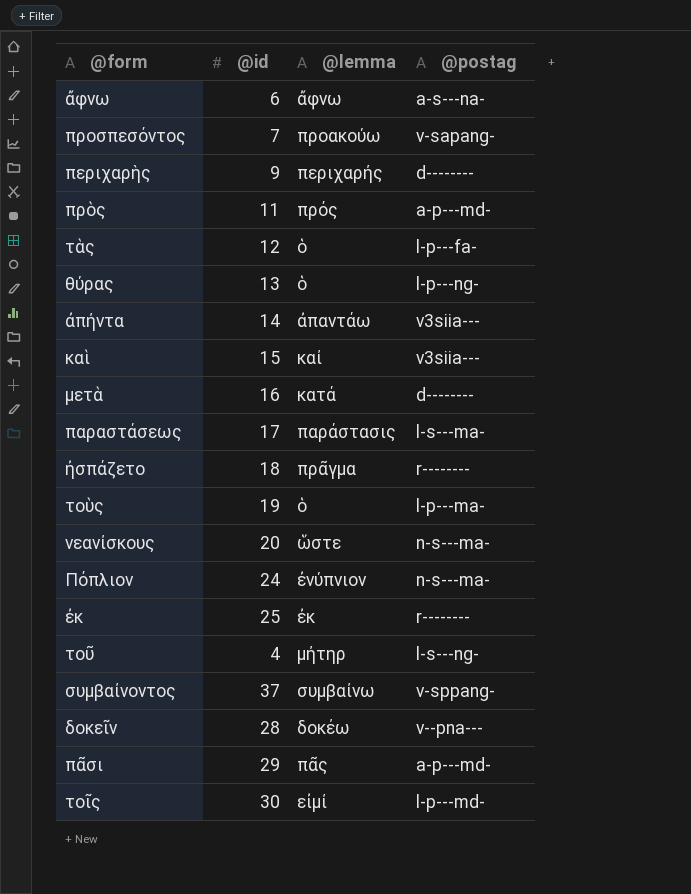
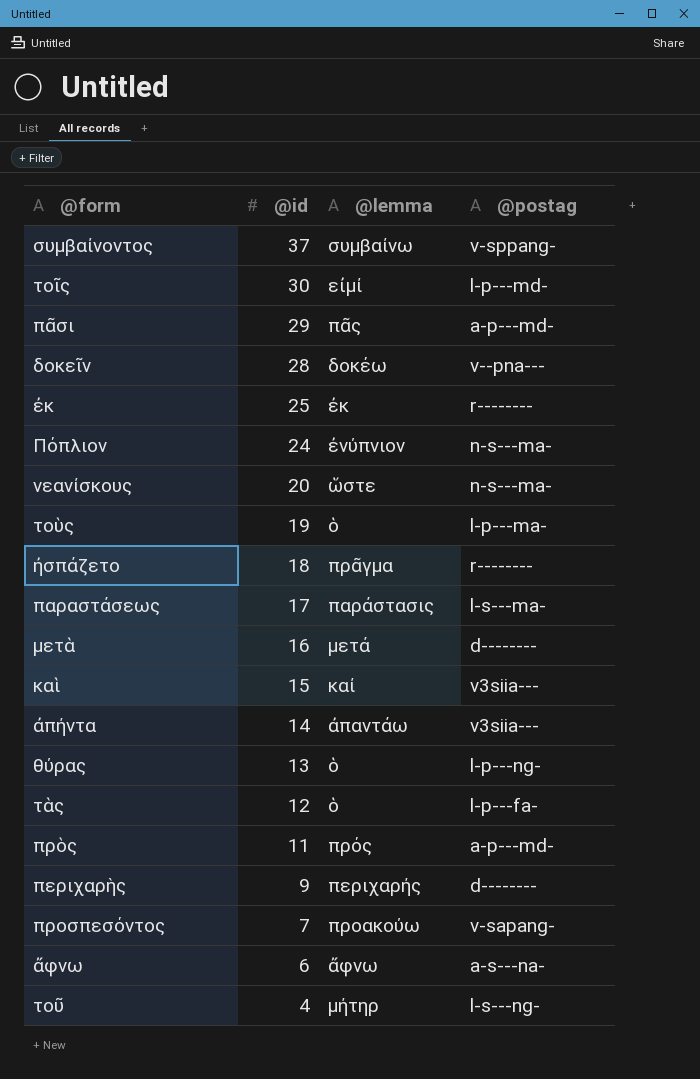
row order: none -> @id descending
μετὰ | @lemma: κατά -> μετά

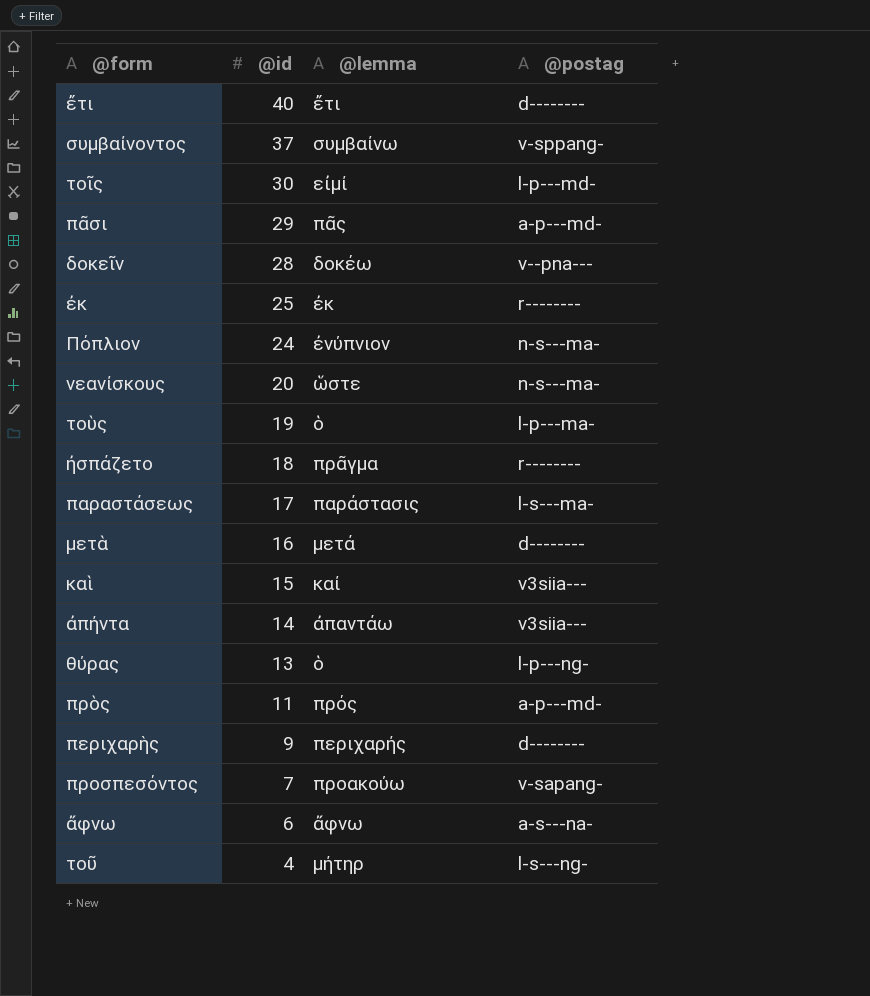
row τὰς: 12 | ὁ | l-p---fa- -> none
row ἔτι: none -> 40 | ἔτι | d--------

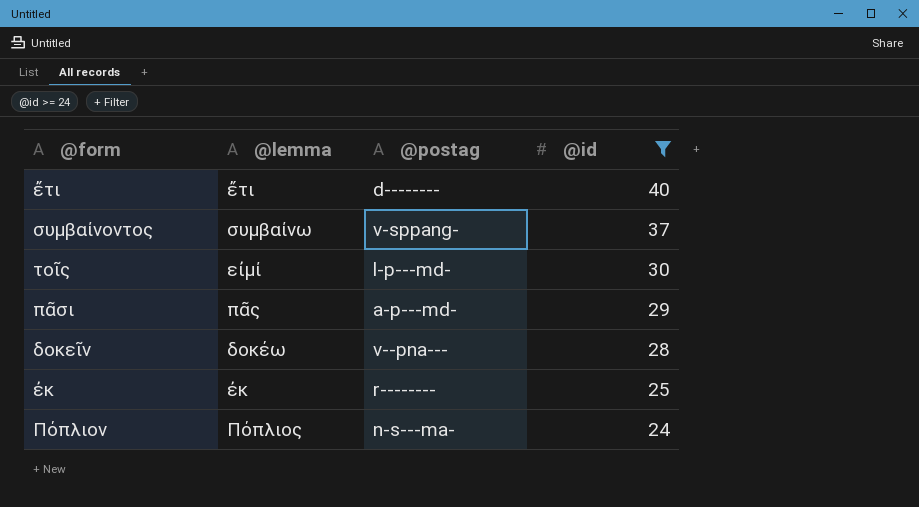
filter: none -> @id >= 24
column @id | position: 2 -> 4
Πόπλιον | @lemma: ἐνύπνιον -> Πόπλιος

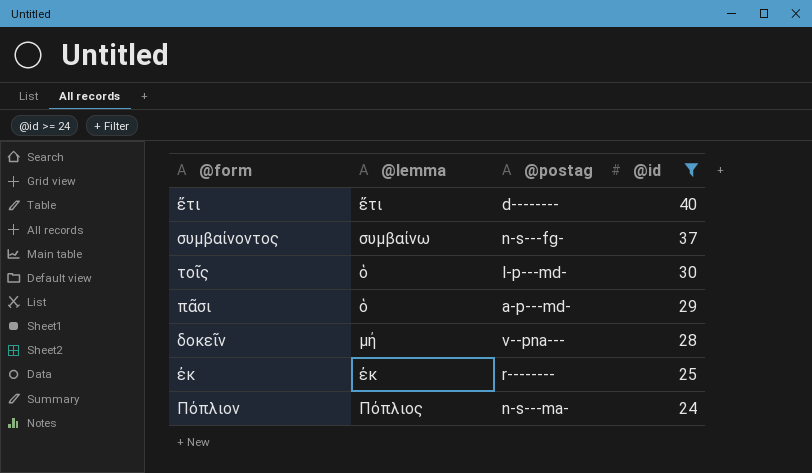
συμβαίνοντος | @postag: v-sppang- -> n-s---fg-
τοῖς | @lemma: εἰμί -> ὁ
πᾶσι | @lemma: πᾶς -> ὁ
δοκεῖν | @lemma: δοκέω -> μή

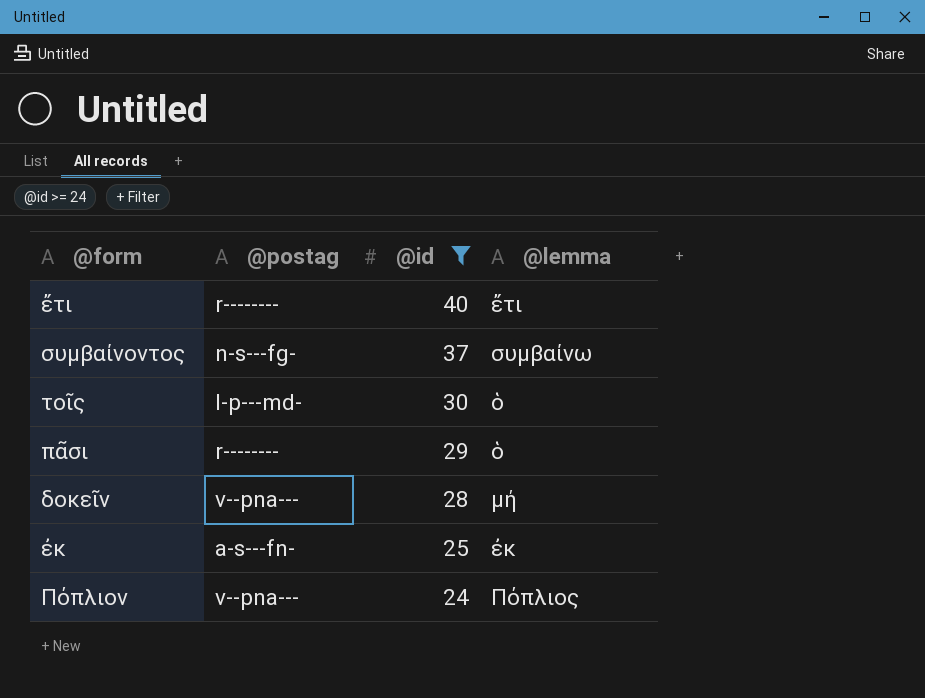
column @lemma | position: 2 -> 4
ἔτι | @postag: d-------- -> r--------
πᾶσι | @postag: a-p---md- -> r--------
ἐκ | @postag: r-------- -> a-s---fn-
Πόπλιον | @postag: n-s---ma- -> v--pna---

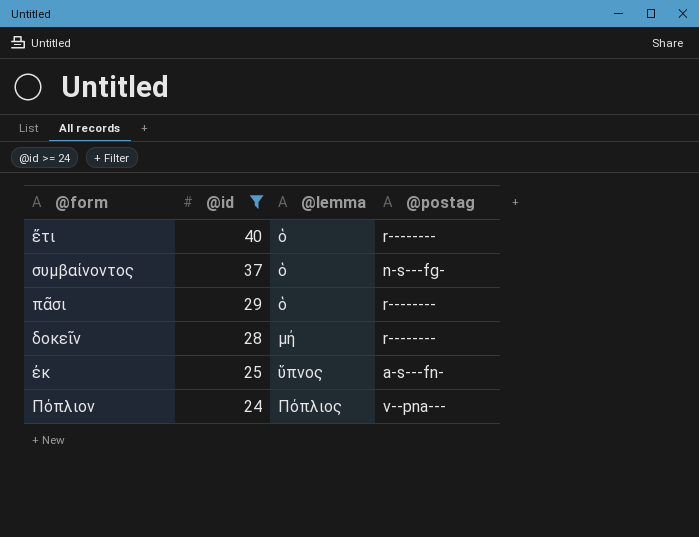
column @postag | position: 2 -> 4
row τοῖς: l-p---md- | 30 | ὁ -> none
ἔτι | @lemma: ἔτι -> ὁ
συμβαίνοντος | @lemma: συμβαίνω -> ὁ
δοκεῖν | @postag: v--pna--- -> r--------
ἐκ | @lemma: ἐκ -> ὕπνος

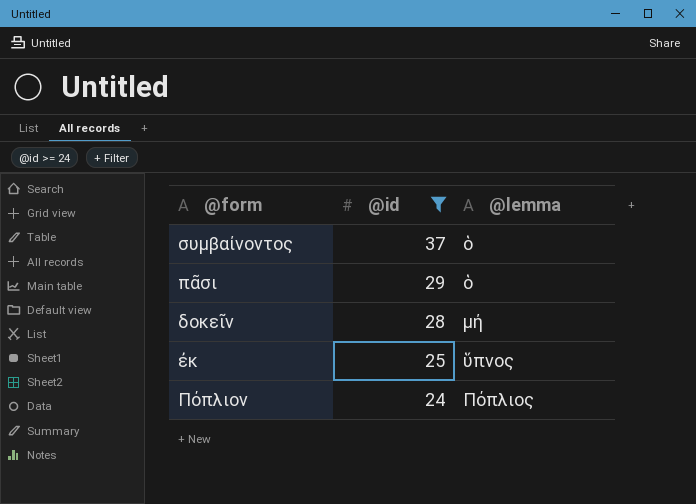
column @postag | position: 4 -> none
row ἔτι: 40 | ὁ | r-------- -> none

